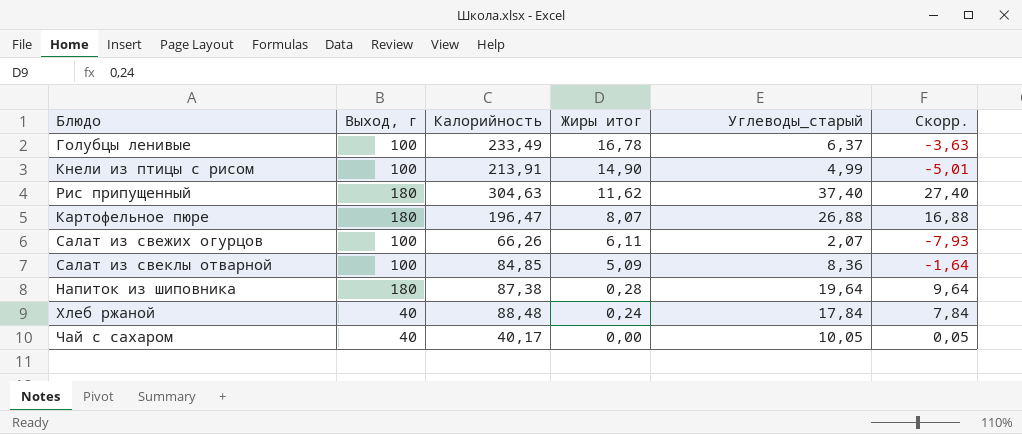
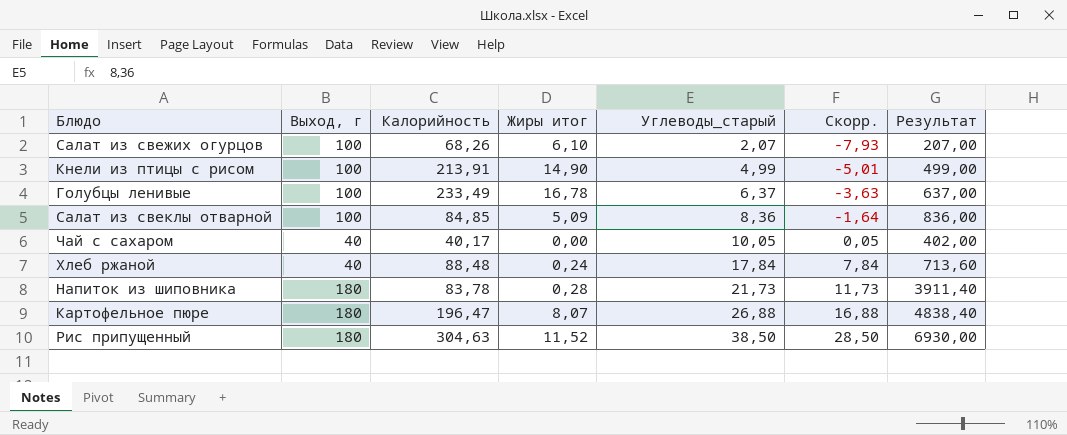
row order: Жиры итог descending -> Углеводы_старый ascending
column Результат | formula: none -> [Выход, г] * [Углеводы_старый]
Салат из свежих огурцов | Калорийность: 66,26 -> 68,26
Салат из свежих огурцов | Жиры итог: 6,11 -> 6,10
Напиток из шиповника | Калорийность: 87,38 -> 83,78
Напиток из шиповника | Углеводы_старый: 19,64 -> 21,73
Напиток из шиповника | Скорр.: 9,64 -> 11,73
Рис припущенный | Жиры итог: 11,62 -> 11,52
Рис припущенный | Углеводы_старый: 37,40 -> 38,50
Рис припущенный | Скорр.: 27,40 -> 28,50

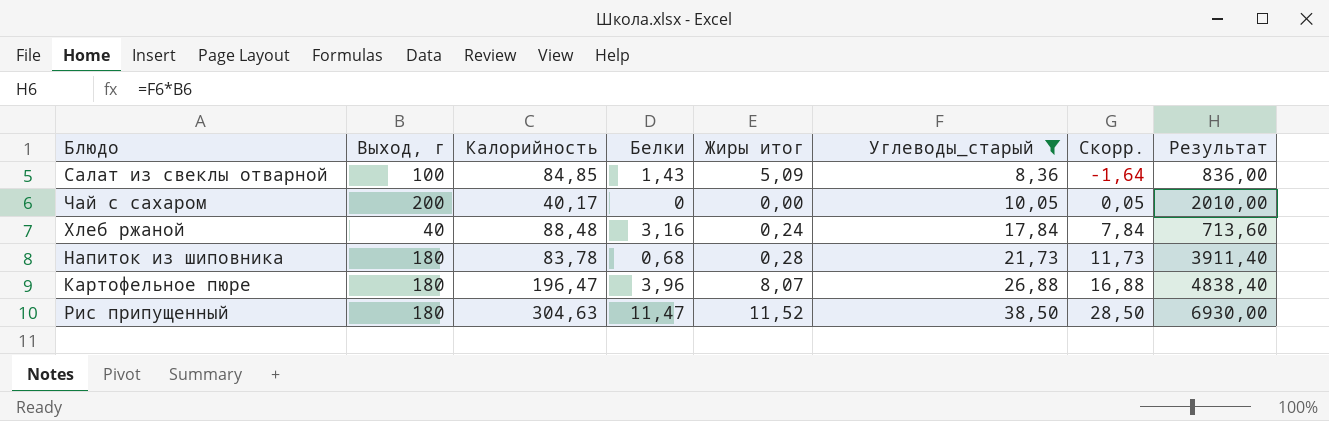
filter: none -> Углеводы_старый >= 8,36
column Белки | position: none -> 4
Чай с сахаром | Выход, г: 40 -> 200
Чай с сахаром | Результат: 402,00 -> 2010,00

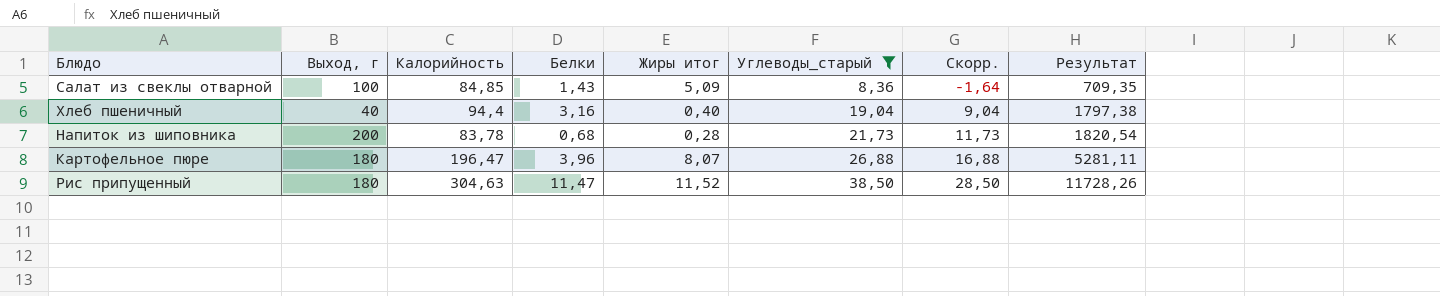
column Результат | formula: [Выход, г] * [Углеводы_старый] -> [Калорийность] * [Углеводы_старый]
row Чай с сахаром: 200 | 40,17 | 0 | 0,00 | 10,05 | 0,05 | 2010,00 -> none
row Хлеб ржаной: 40 | 88,48 | 3,16 | 0,24 | 17,84 | 7,84 | 713,60 -> none
row Хлеб пшеничный: none -> 40 | 94,4 | 3,16 | 0,40 | 19,04 | 9,04 | 1797,38
Напиток из шиповника | Выход, г: 180 -> 200

